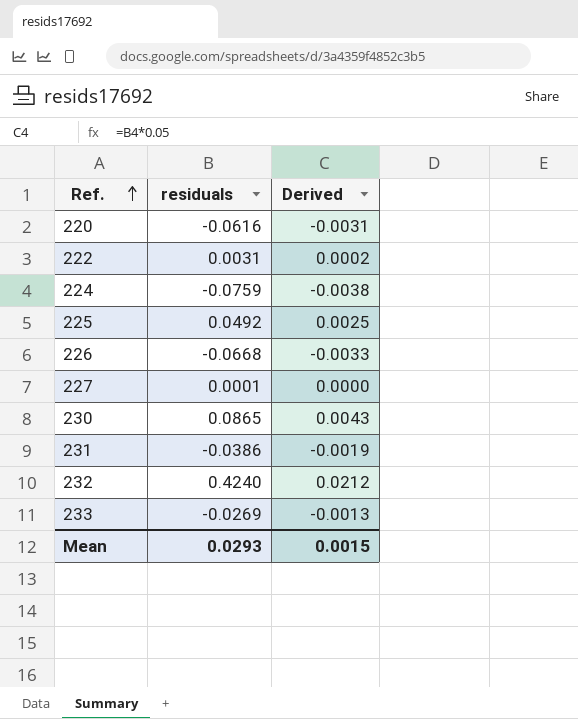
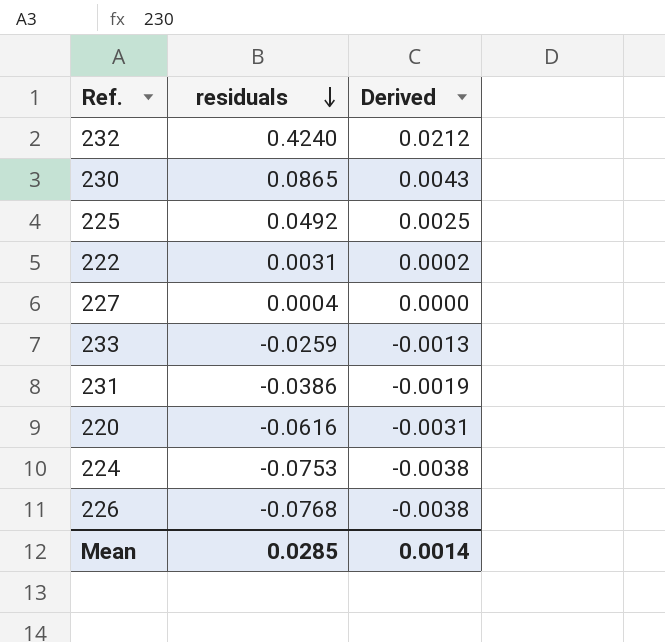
row order: Ref. ascending -> residuals descending
227 | residuals: 0.0001 -> 0.0004
233 | residuals: -0.0269 -> -0.0259
224 | residuals: -0.0759 -> -0.0753
226 | residuals: -0.0668 -> -0.0768
226 | Derived: -0.0033 -> -0.0038
Mean | residuals: 0.0293 -> 0.0285
Mean | Derived: 0.0015 -> 0.0014

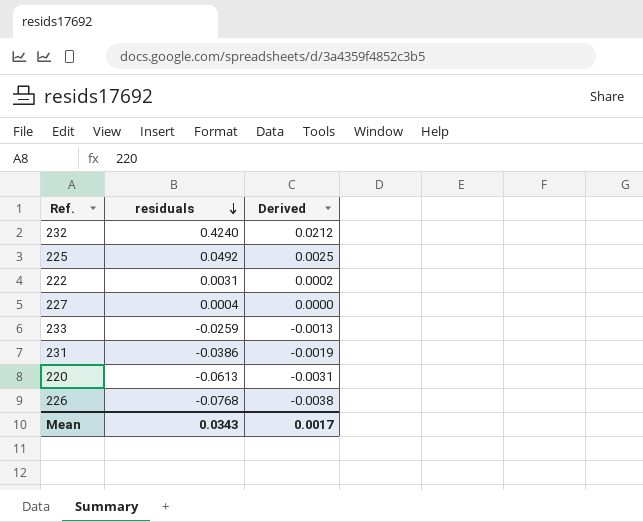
row 230: 0.0865 | 0.0043 -> none
row 224: -0.0753 | -0.0038 -> none
220 | residuals: -0.0616 -> -0.0613
Mean | residuals: 0.0285 -> 0.0343
Mean | Derived: 0.0014 -> 0.0017

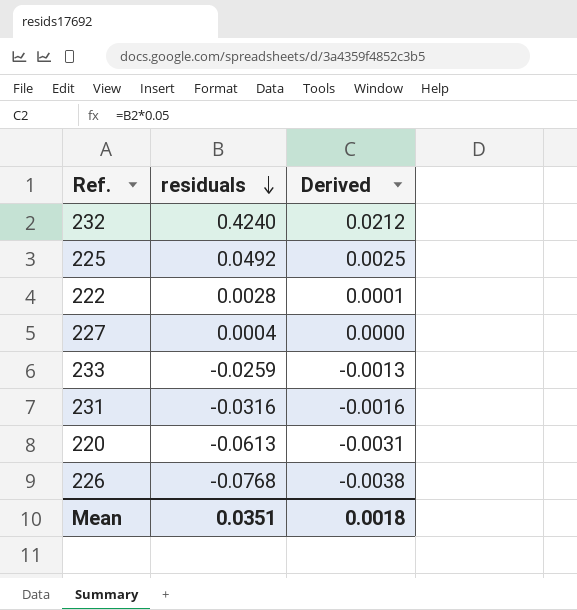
222 | residuals: 0.0031 -> 0.0028
222 | Derived: 0.0002 -> 0.0001
231 | residuals: -0.0386 -> -0.0316
231 | Derived: -0.0019 -> -0.0016
Mean | residuals: 0.0343 -> 0.0351
Mean | Derived: 0.0017 -> 0.0018

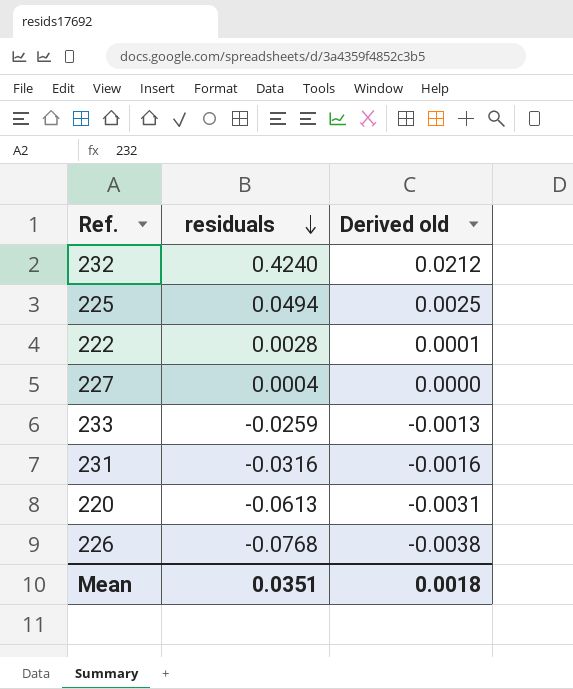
column name: Derived -> Derived old
225 | residuals: 0.0492 -> 0.0494

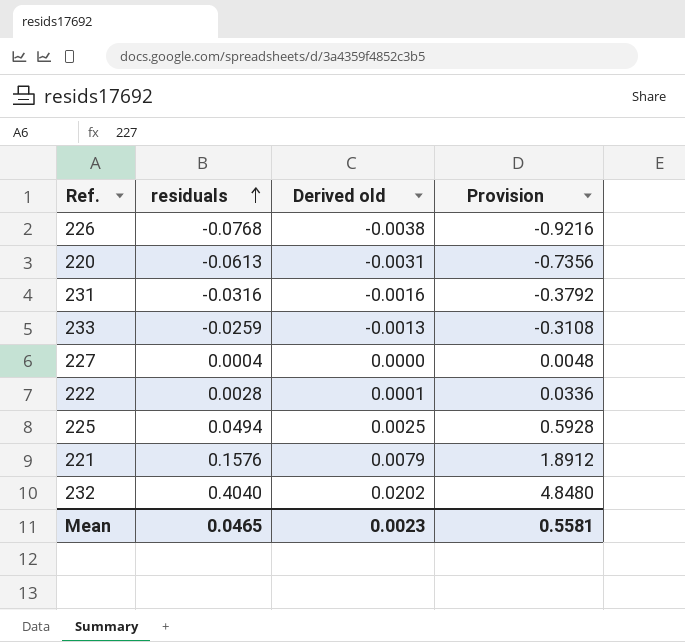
row order: residuals descending -> residuals ascending
column Provision | formula: none -> [residuals] * 12
row 221: none -> 0.1576 | 0.0079 | 1.8912
232 | residuals: 0.4240 -> 0.4040
232 | Derived old: 0.0212 -> 0.0202
Mean | residuals: 0.0351 -> 0.0465
Mean | Derived old: 0.0018 -> 0.0023

